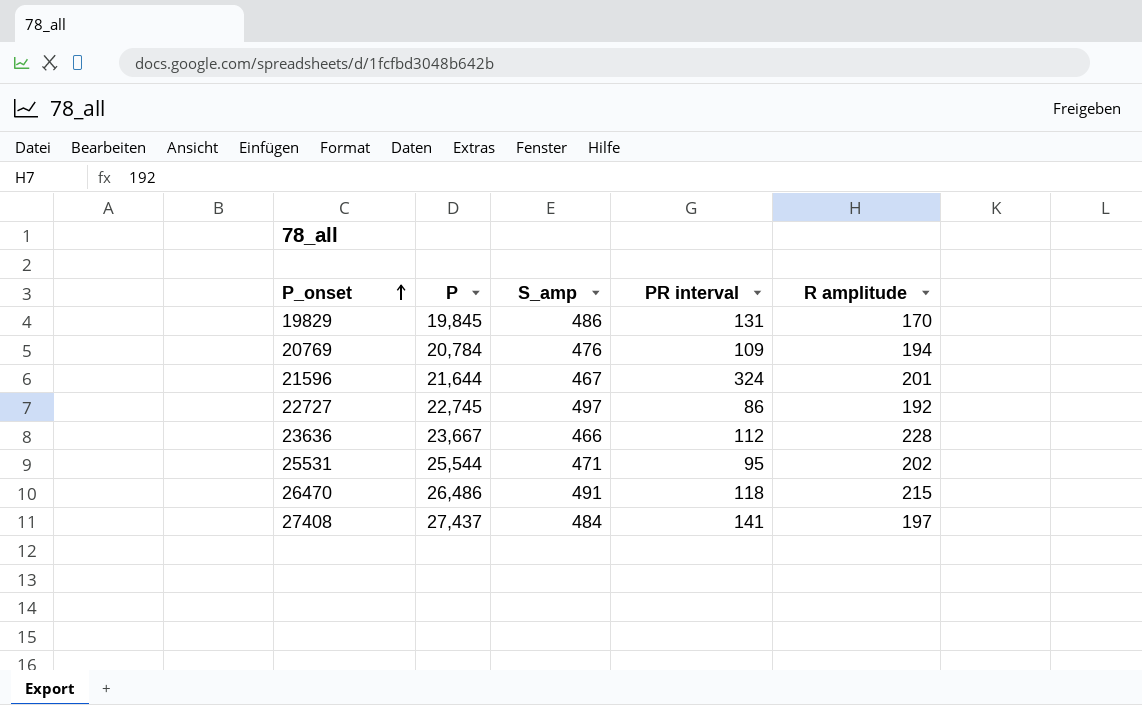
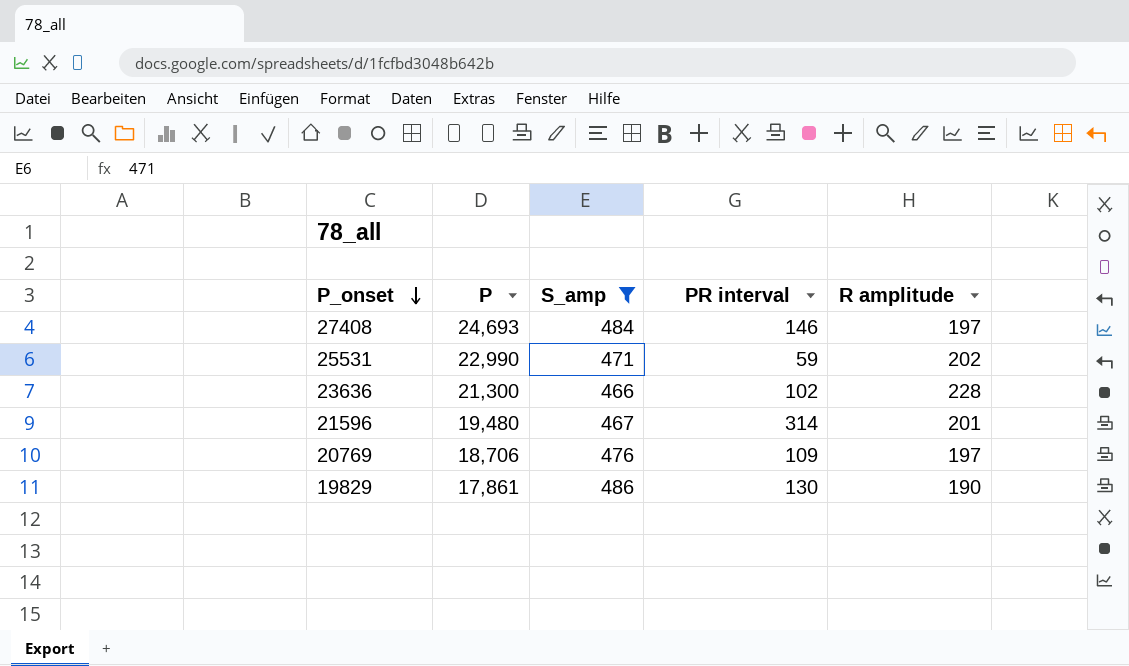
filter: none -> S_amp <= 486
row order: P_onset ascending -> P_onset descending
27408 | P: 27,437 -> 24,693
27408 | PR interval: 141 -> 146
25531 | P: 25,544 -> 22,990
25531 | PR interval: 95 -> 59
23636 | P: 23,667 -> 21,300
23636 | PR interval: 112 -> 102
21596 | P: 21,644 -> 19,480
21596 | PR interval: 324 -> 314
20769 | P: 20,784 -> 18,706
20769 | R amplitude: 194 -> 197
19829 | P: 19,845 -> 17,861
19829 | PR interval: 131 -> 130
19829 | R amplitude: 170 -> 190

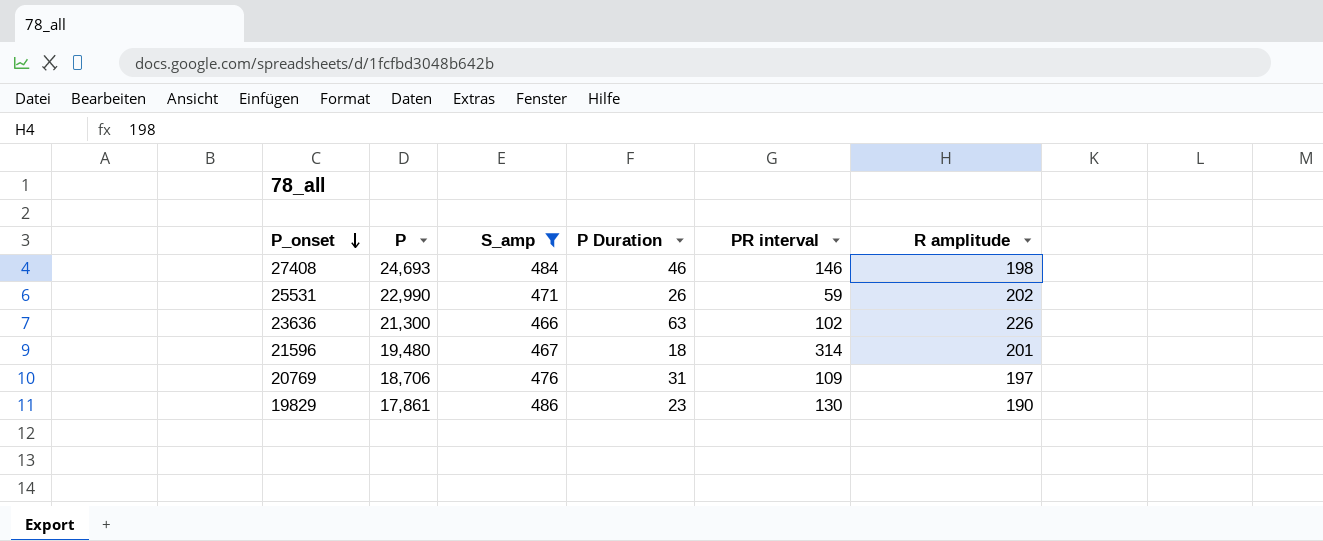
column P Duration | position: none -> 4
27408 | R amplitude: 197 -> 198
23636 | R amplitude: 228 -> 226

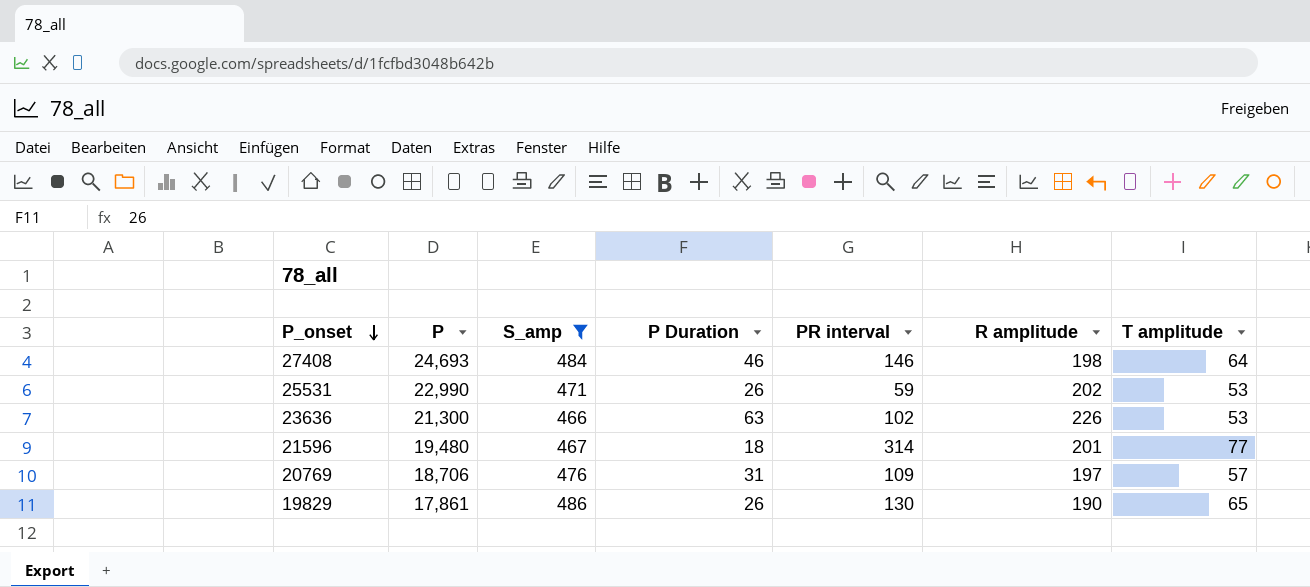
column T amplitude | position: none -> 7
19829 | P Duration: 23 -> 26

